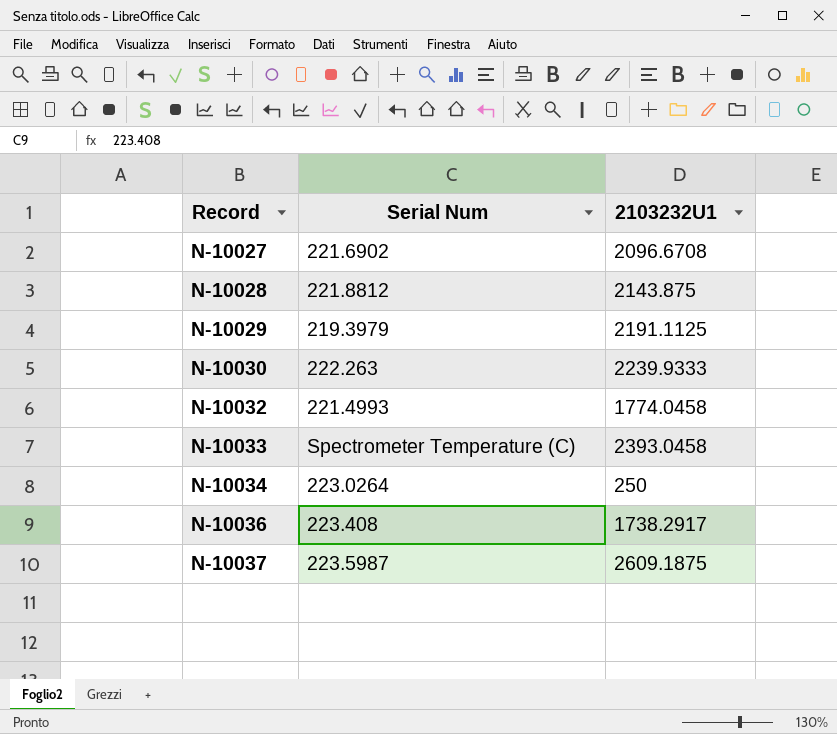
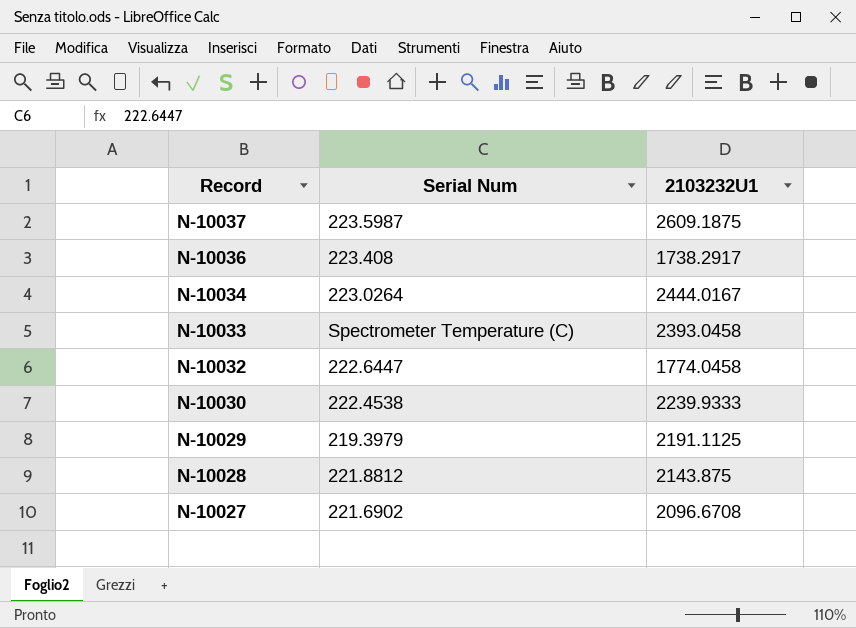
row order: Record ascending -> Record descending
N-10034 | 2103232U1: 250 -> 2444.0167
N-10032 | Serial Num: 221.4993 -> 222.6447
N-10030 | Serial Num: 222.263 -> 222.4538

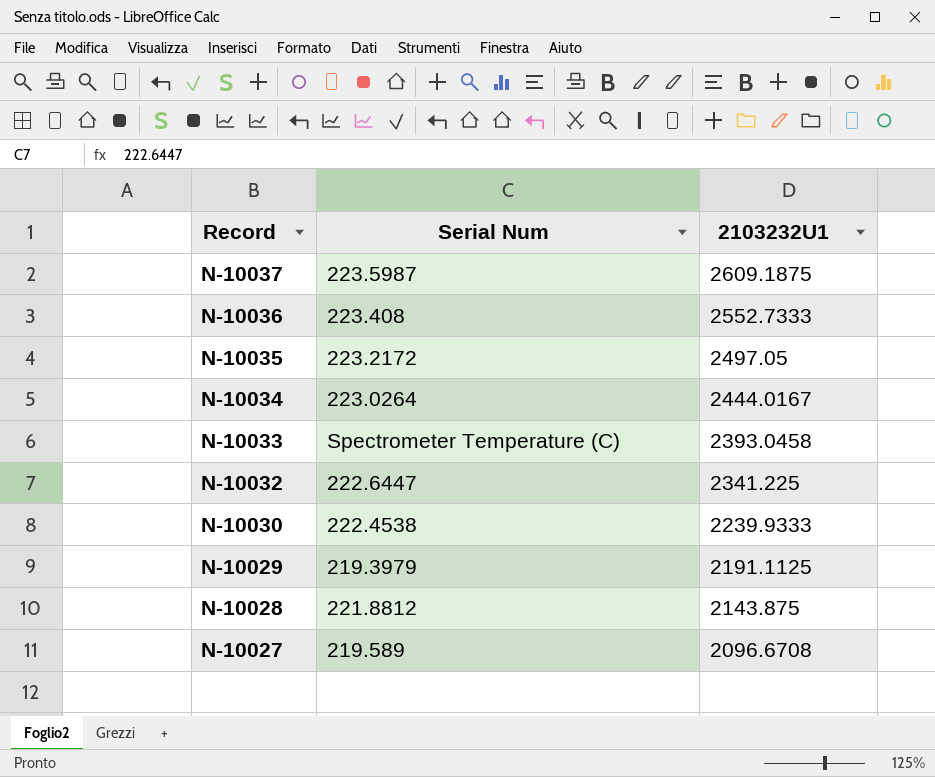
N-10036 | 2103232U1: 1738.2917 -> 2552.7333
row N-10035: none -> 223.2172 | 2497.05
N-10032 | 2103232U1: 1774.0458 -> 2341.225
N-10027 | Serial Num: 221.6902 -> 219.589

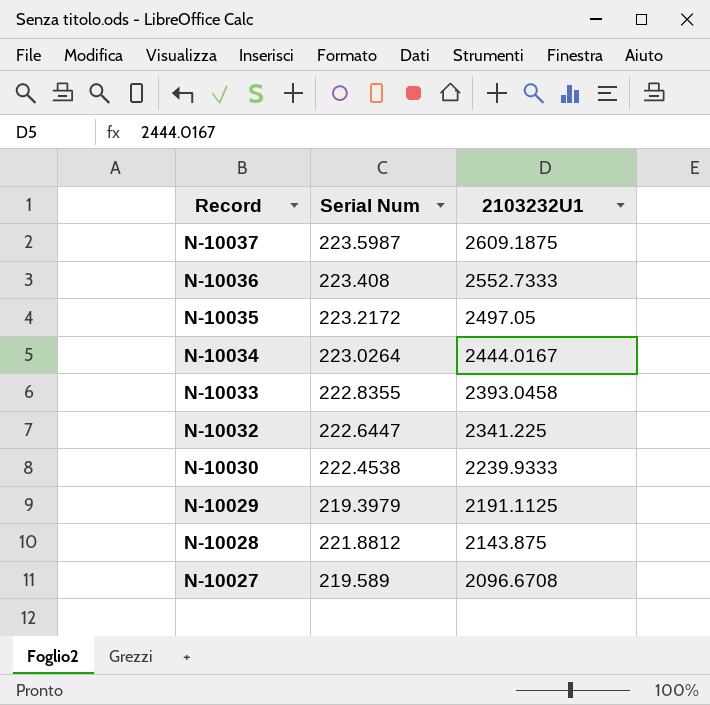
N-10033 | Serial Num: Spectrometer Temperature (C) -> 222.8355

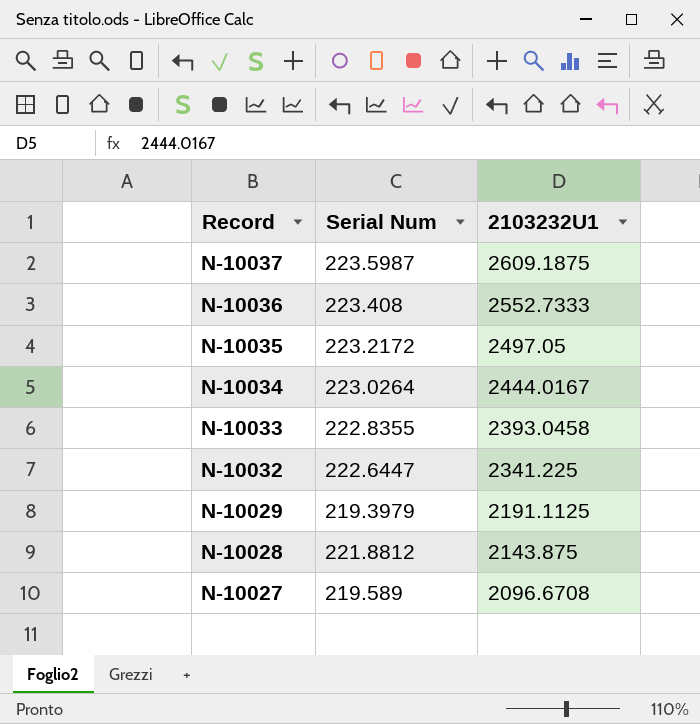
row N-10030: 222.4538 | 2239.9333 -> none

